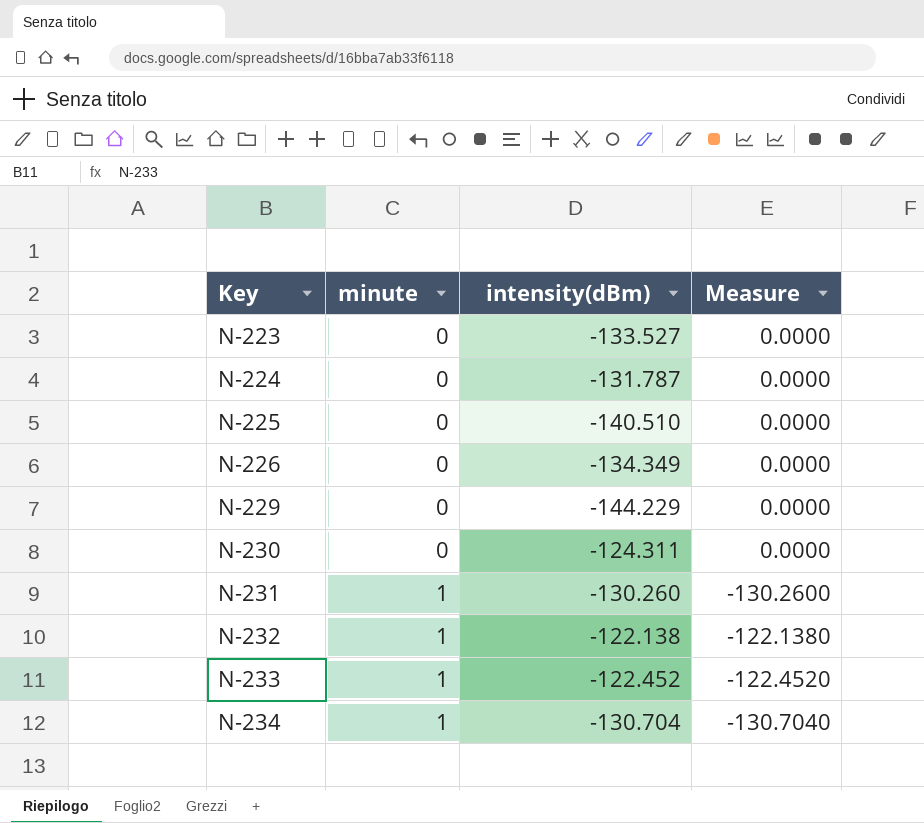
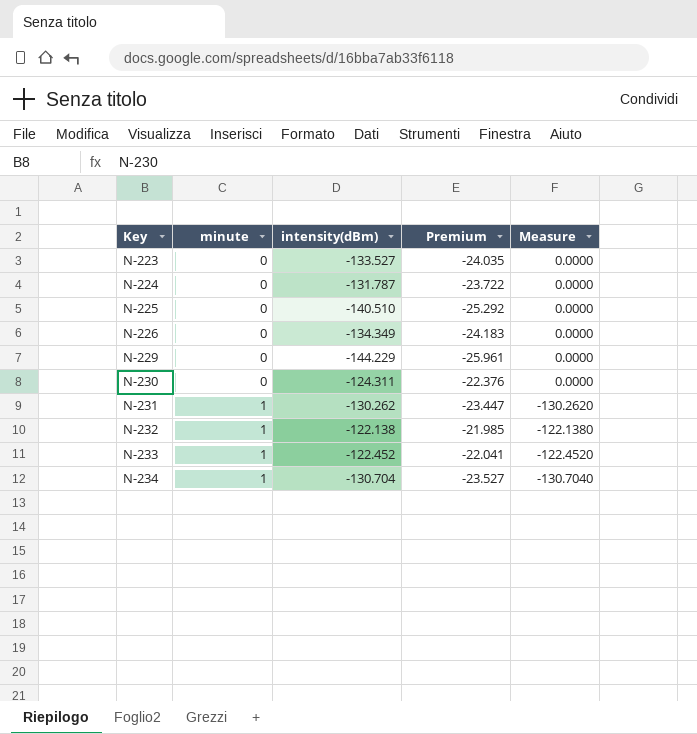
column Premium | formula: none -> [intensity(dBm)] * 0.18
N-231 | intensity(dBm): -130.260 -> -130.262
N-231 | Measure: -130.2600 -> -130.2620

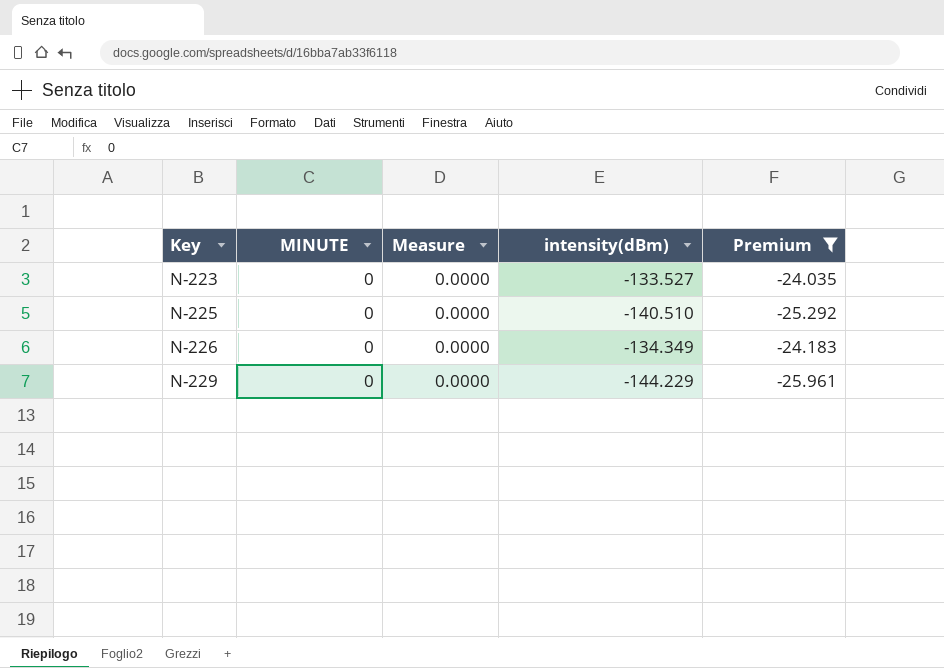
filter: none -> Premium <= -24.035
column name: minute -> MINUTE
column Measure | position: 5 -> 3

